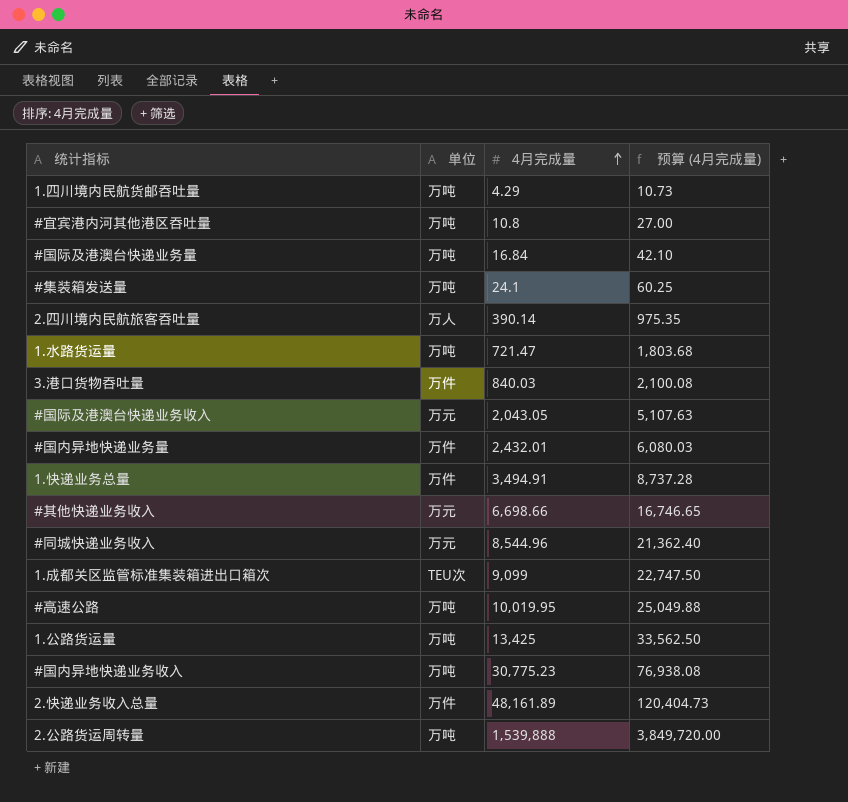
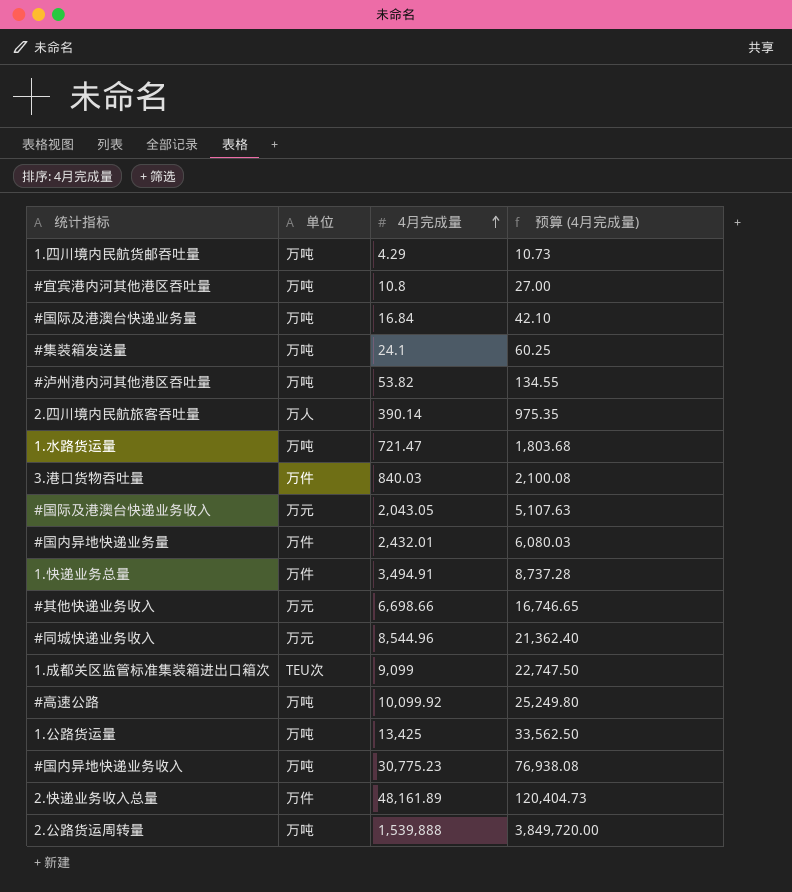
row #泸州港内河其他港区吞吐量: none -> 万吨 | 53.82 | 134.55
#高速公路 | 4月完成量: 10,019.95 -> 10,099.92
#高速公路 | 预算 (4月完成量): 25,049.88 -> 25,249.80

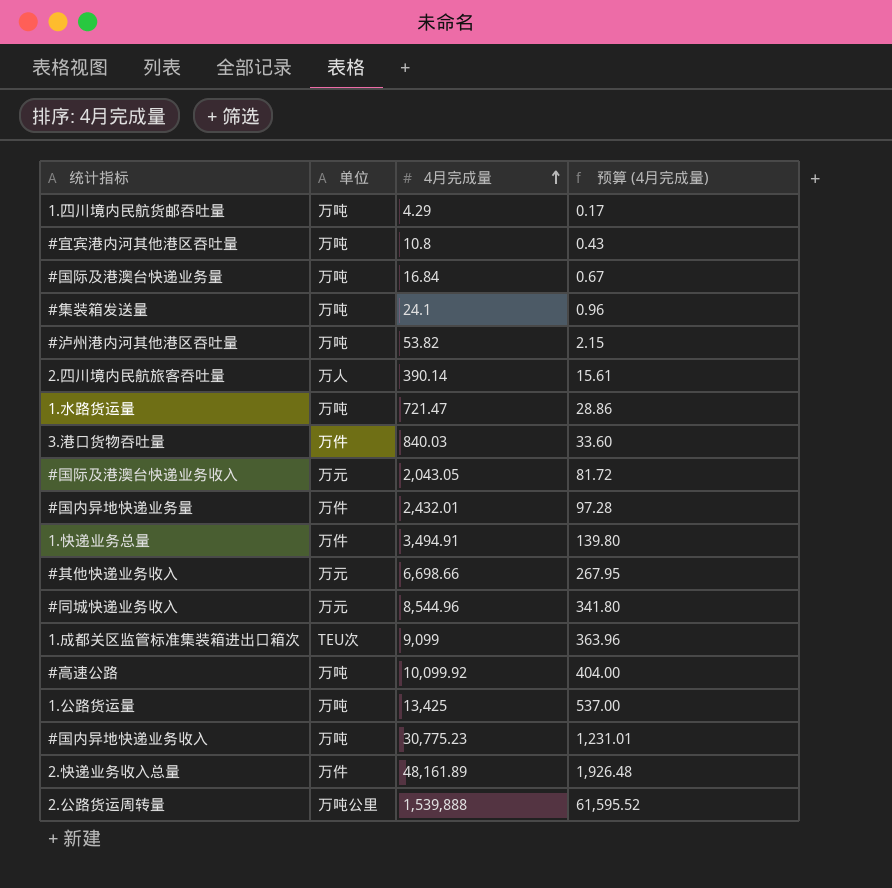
column 预算 (4月完成量) | formula: [4月完成量] * 2.5 -> [4月完成量] * 0.04
2.公路货运周转量 | 单位: 万吨 -> 万吨公里

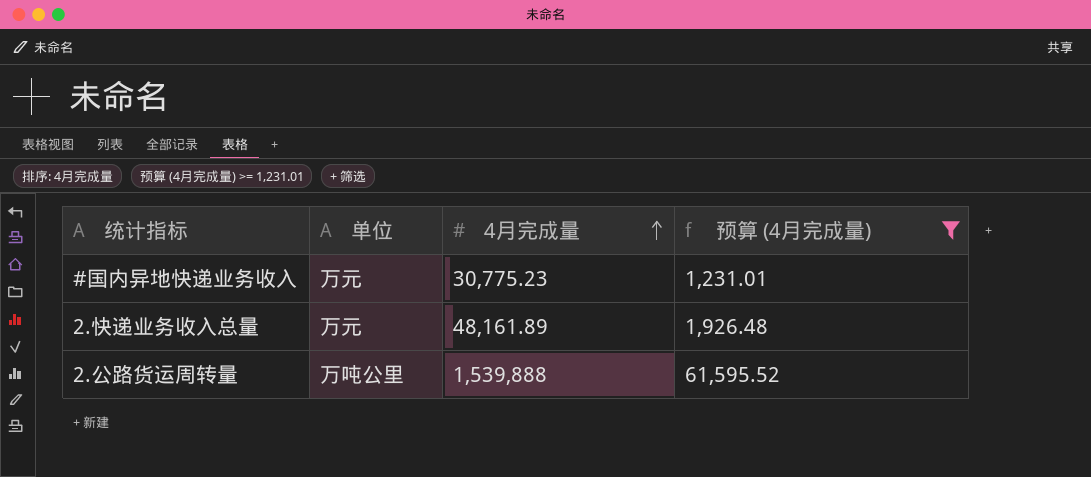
filter: none -> 预算 (4月完成量) >= 1,231.01
#国内异地快递业务收入 | 单位: 万吨 -> 万元
2.快递业务收入总量 | 单位: 万件 -> 万元

